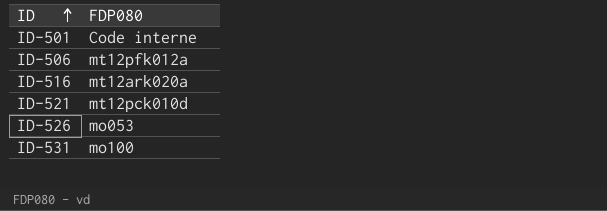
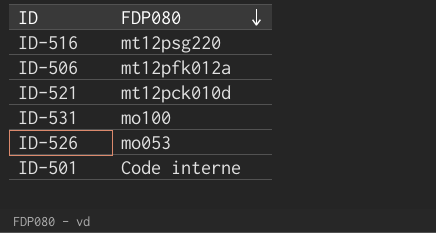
row order: ID ascending -> FDP080 descending
ID-516 | FDP080: mt12ark020a -> mt12psg220

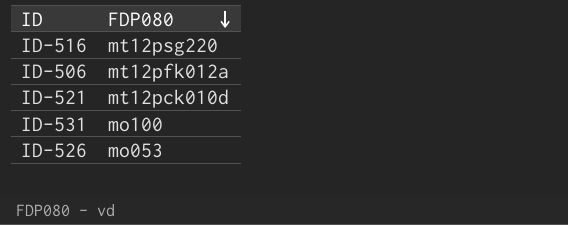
row ID-501: Code interne -> none

